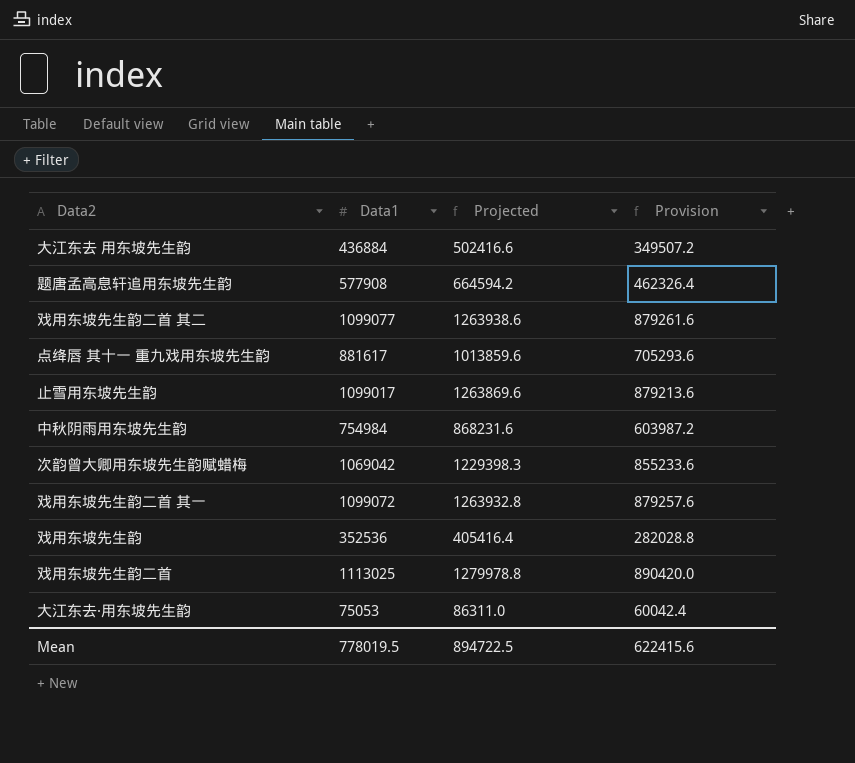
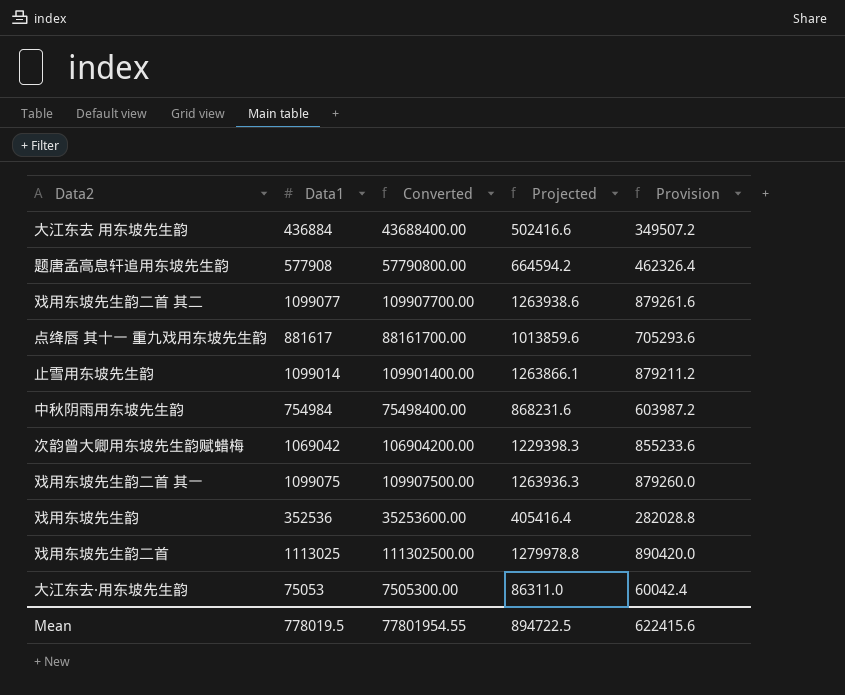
column Converted | formula: none -> [Data1] * 100
止雪用东坡先生韵 | Data1: 1099017 -> 1099014
止雪用东坡先生韵 | Projected: 1263869.6 -> 1263866.1
止雪用东坡先生韵 | Provision: 879213.6 -> 879211.2
戏用东坡先生韵二首 其一 | Data1: 1099072 -> 1099075
戏用东坡先生韵二首 其一 | Projected: 1263932.8 -> 1263936.3
戏用东坡先生韵二首 其一 | Provision: 879257.6 -> 879260.0

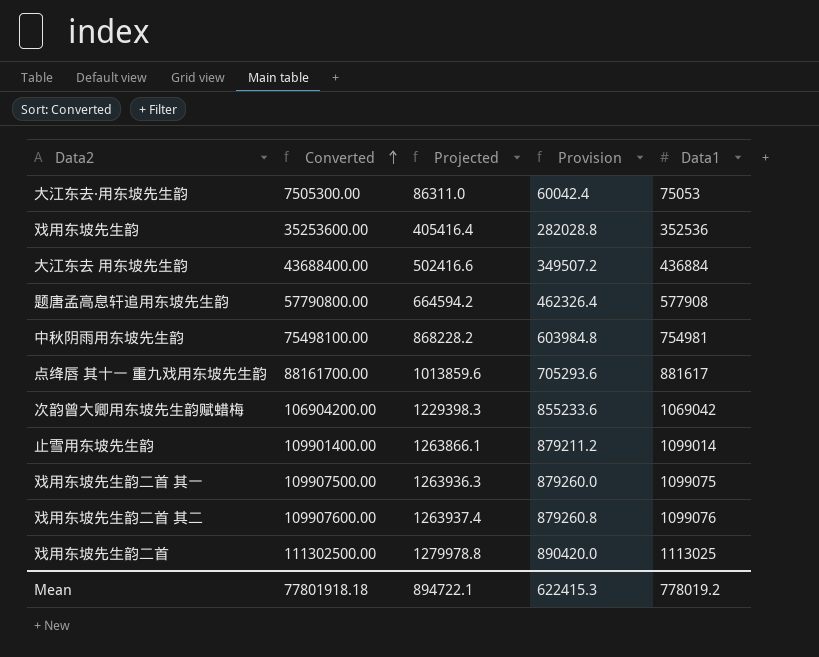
row order: none -> Converted ascending
column Data1 | position: 2 -> 5
中秋阴雨用东坡先生韵 | Converted: 75498400.00 -> 75498100.00
中秋阴雨用东坡先生韵 | Projected: 868231.6 -> 868228.2
中秋阴雨用东坡先生韵 | Provision: 603987.2 -> 603984.8
中秋阴雨用东坡先生韵 | Data1: 754984 -> 754981
戏用东坡先生韵二首 其二 | Converted: 109907700.00 -> 109907600.00
戏用东坡先生韵二首 其二 | Projected: 1263938.6 -> 1263937.4
戏用东坡先生韵二首 其二 | Provision: 879261.6 -> 879260.8
戏用东坡先生韵二首 其二 | Data1: 1099077 -> 1099076
Mean | Converted: 77801954.55 -> 77801918.18
Mean | Projected: 894722.5 -> 894722.1
Mean | Provision: 622415.6 -> 622415.3
Mean | Data1: 778019.5 -> 778019.2

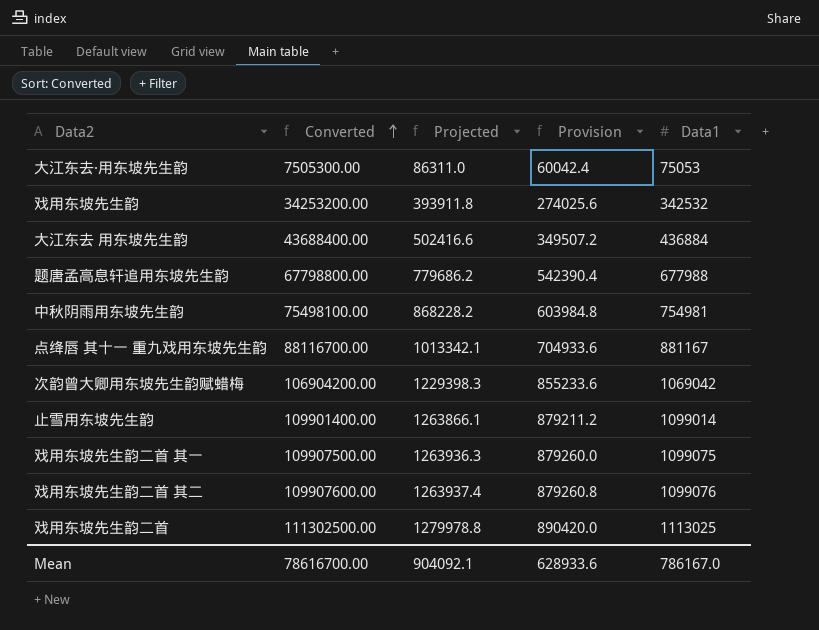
戏用东坡先生韵 | Converted: 35253600.00 -> 34253200.00
戏用东坡先生韵 | Projected: 405416.4 -> 393911.8
戏用东坡先生韵 | Provision: 282028.8 -> 274025.6
戏用东坡先生韵 | Data1: 352536 -> 342532
题唐孟高息轩追用东坡先生韵 | Converted: 57790800.00 -> 67798800.00
题唐孟高息轩追用东坡先生韵 | Projected: 664594.2 -> 779686.2
题唐孟高息轩追用东坡先生韵 | Provision: 462326.4 -> 542390.4
题唐孟高息轩追用东坡先生韵 | Data1: 577908 -> 677988
点绛唇 其十一 重九戏用东坡先生韵 | Converted: 88161700.00 -> 88116700.00
点绛唇 其十一 重九戏用东坡先生韵 | Projected: 1013859.6 -> 1013342.1
点绛唇 其十一 重九戏用东坡先生韵 | Provision: 705293.6 -> 704933.6
点绛唇 其十一 重九戏用东坡先生韵 | Data1: 881617 -> 881167
Mean | Converted: 77801918.18 -> 78616700.00
Mean | Projected: 894722.1 -> 904092.1
Mean | Provision: 622415.3 -> 628933.6
Mean | Data1: 778019.2 -> 786167.0

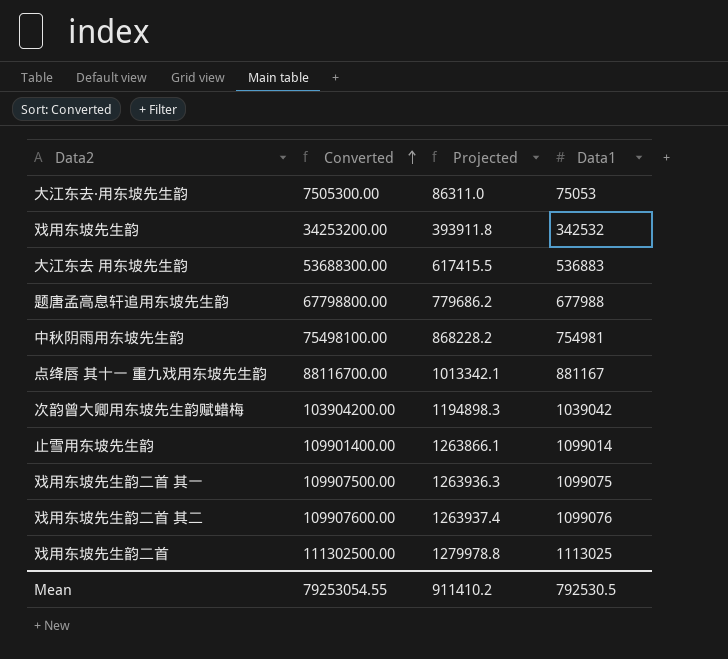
column Provision | formula: [Data1] * 0.8 -> none
大江东去 用东坡先生韵 | Converted: 43688400.00 -> 53688300.00
大江东去 用东坡先生韵 | Projected: 502416.6 -> 617415.5
大江东去 用东坡先生韵 | Data1: 436884 -> 536883
次韵曾大卿用东坡先生韵赋蜡梅 | Converted: 106904200.00 -> 103904200.00
次韵曾大卿用东坡先生韵赋蜡梅 | Projected: 1229398.3 -> 1194898.3
次韵曾大卿用东坡先生韵赋蜡梅 | Data1: 1069042 -> 1039042
Mean | Converted: 78616700.00 -> 79253054.55
Mean | Projected: 904092.1 -> 911410.2
Mean | Data1: 786167.0 -> 792530.5

